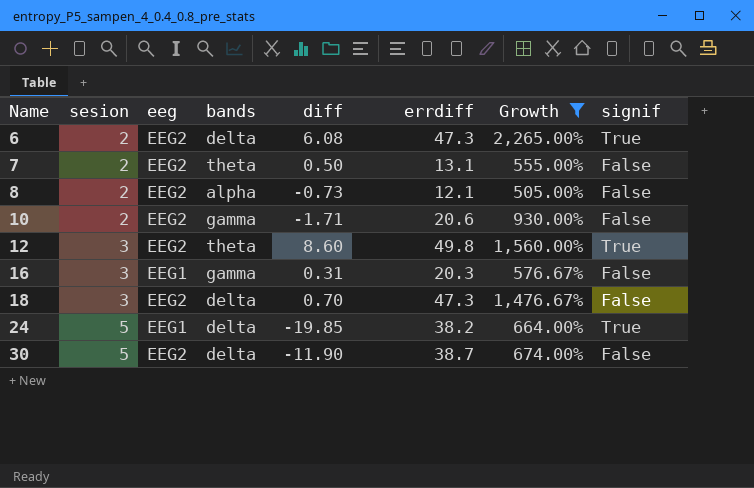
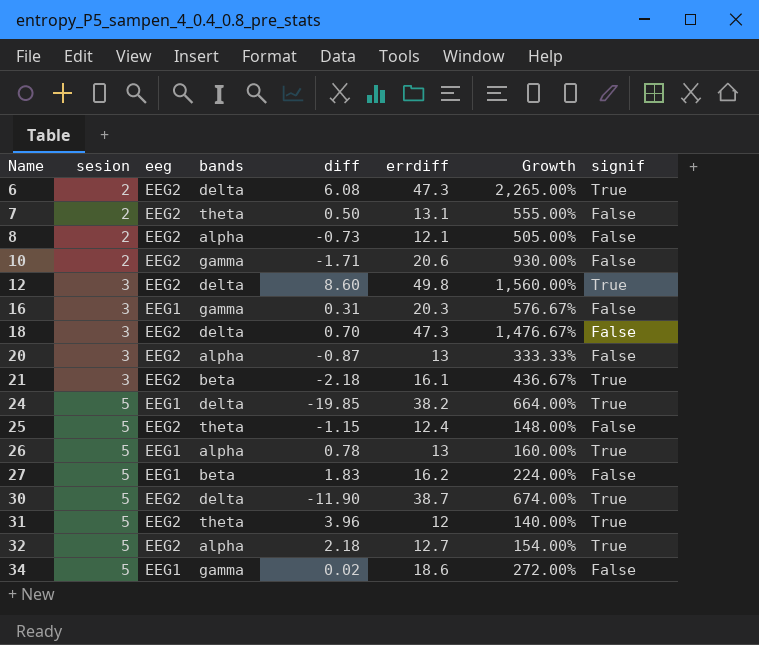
filter: Growth >= 505.00% -> none
12 | bands: theta -> delta
30 | signif: False -> True

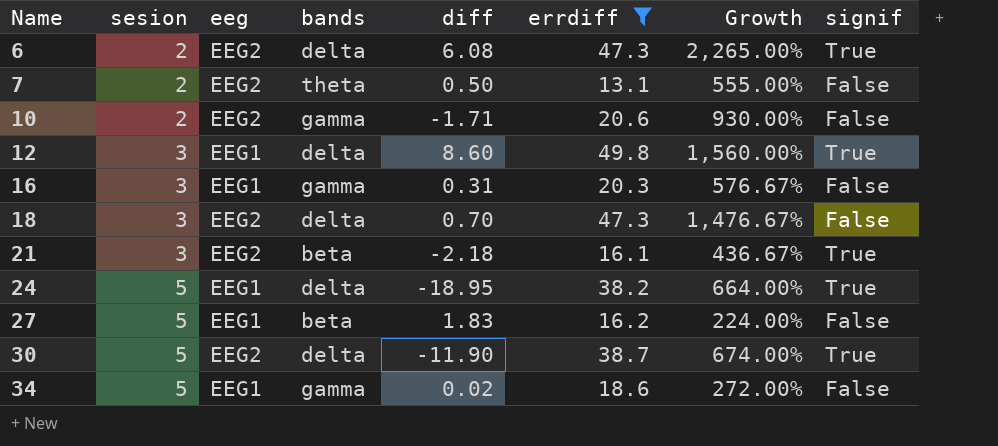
filter: none -> errdiff >= 13.1
12 | eeg: EEG2 -> EEG1
24 | diff: -19.85 -> -18.95

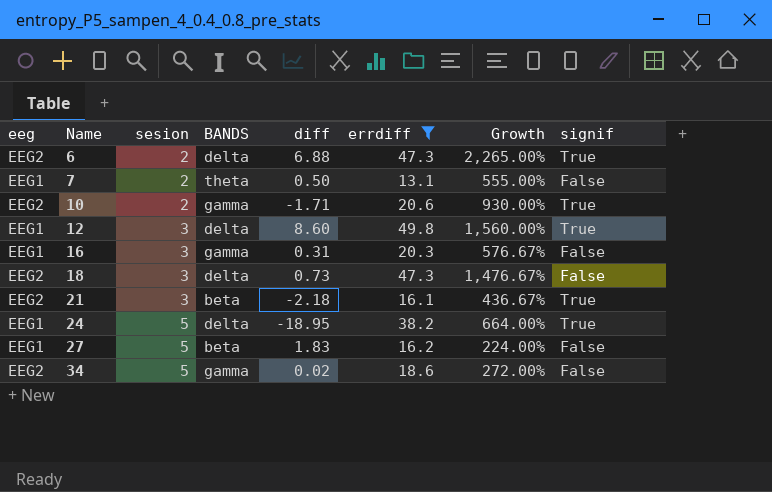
column eeg | position: 3 -> 1
column name: bands -> BANDS
row 30: 5 | EEG2 | delta | -11.90 | 38.7 | 674.00% | True -> none
6 | diff: 6.08 -> 6.88
7 | eeg: EEG2 -> EEG1
10 | signif: False -> True
18 | diff: 0.70 -> 0.73
34 | eeg: EEG1 -> EEG2

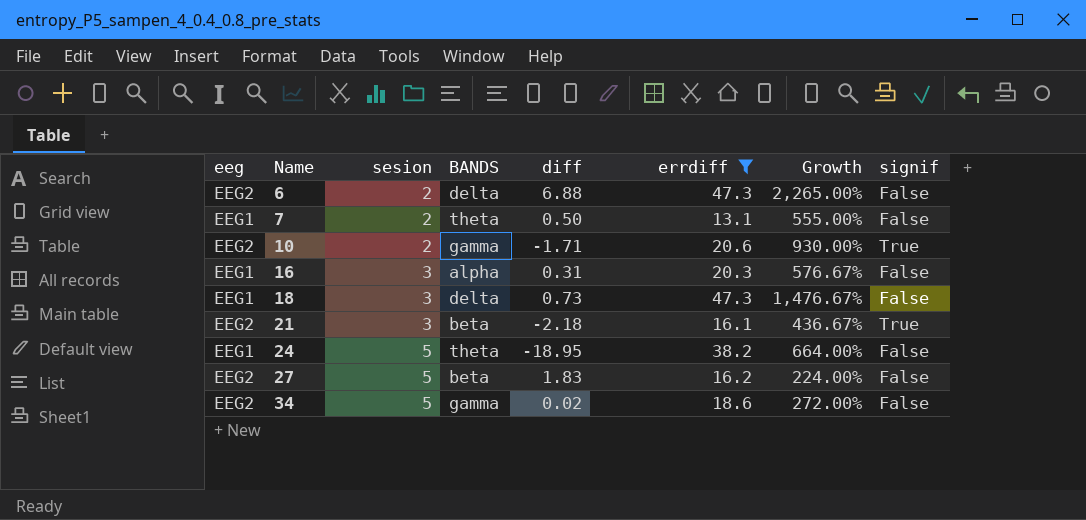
row 12: EEG1 | 3 | delta | 8.60 | 49.8 | 1,560.00% | True -> none
6 | signif: True -> False
16 | BANDS: gamma -> alpha
18 | eeg: EEG2 -> EEG1
24 | BANDS: delta -> theta
24 | signif: True -> False
27 | eeg: EEG1 -> EEG2

